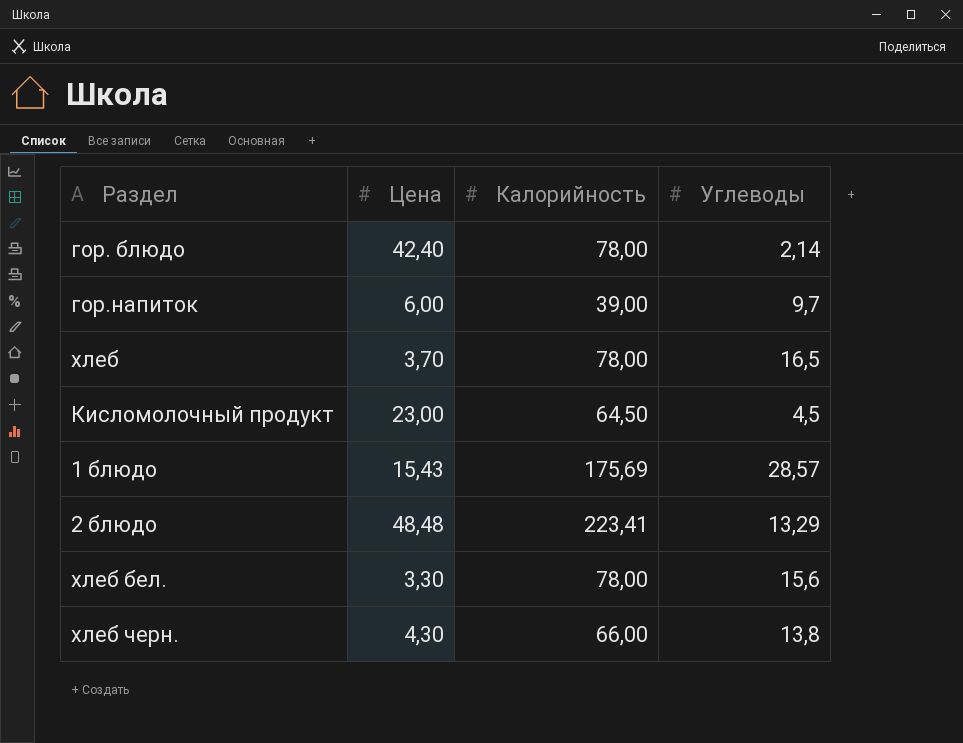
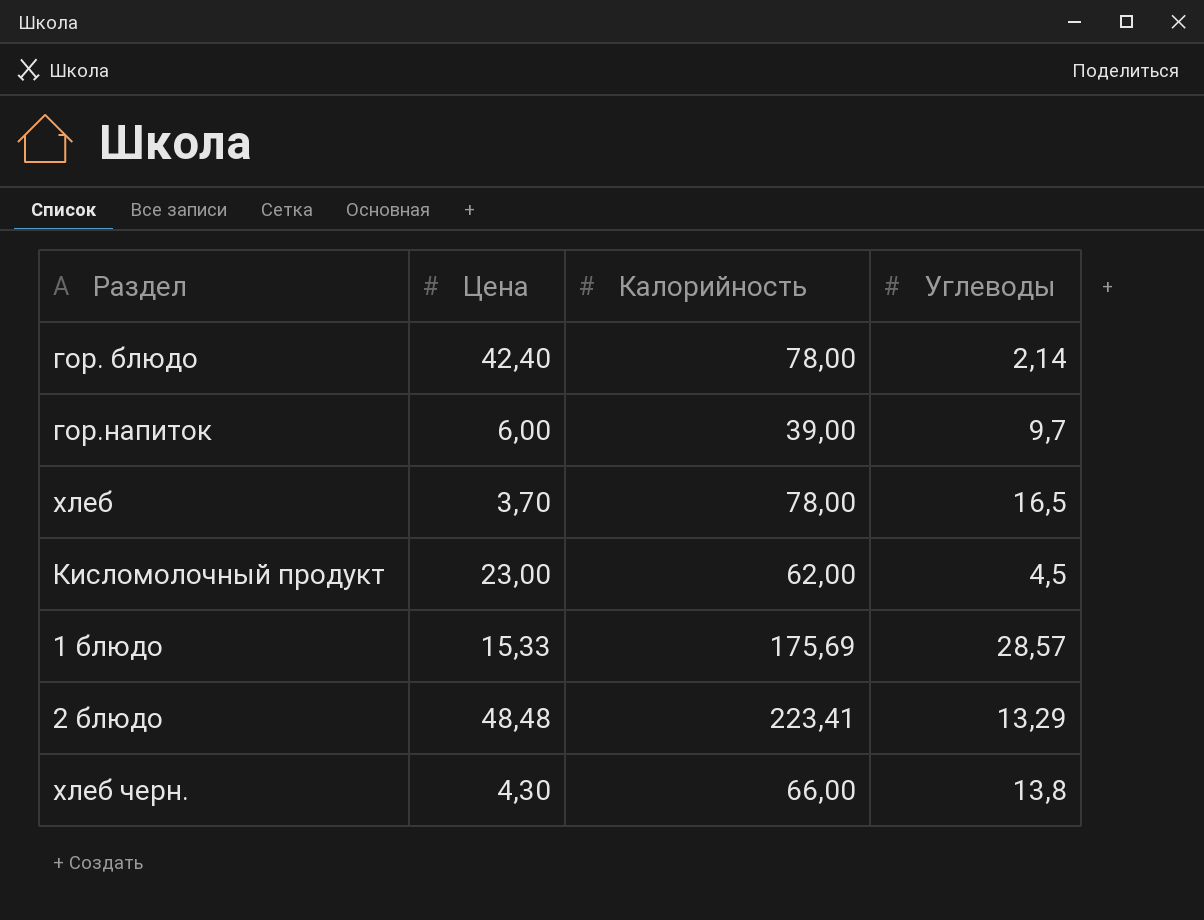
row хлеб бел.: 3,30 | 78,00 | 15,6 -> none
Кисломолочный продукт | Калорийность: 64,50 -> 62,00
1 блюдо | Цена: 15,43 -> 15,33

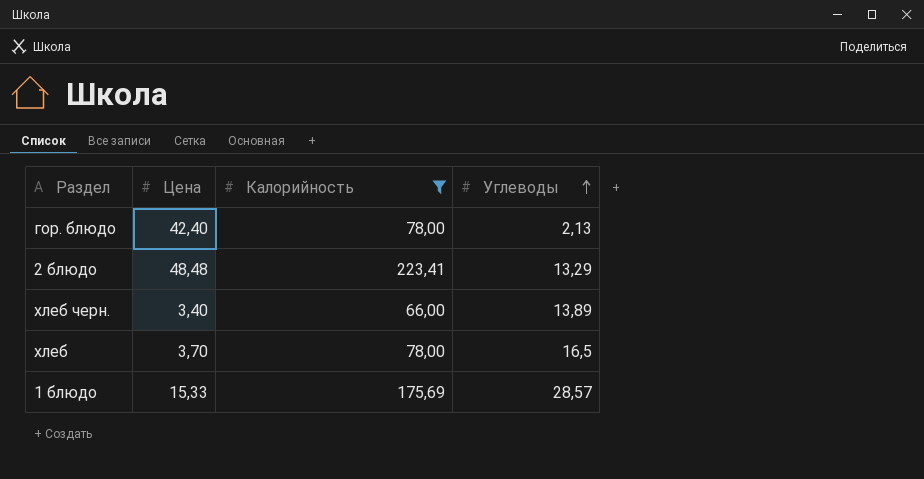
filter: none -> Калорийность >= 66,00
row order: none -> Углеводы ascending
гор. блюдо | Углеводы: 2,14 -> 2,13
хлеб черн. | Цена: 4,30 -> 3,40
хлеб черн. | Углеводы: 13,8 -> 13,89

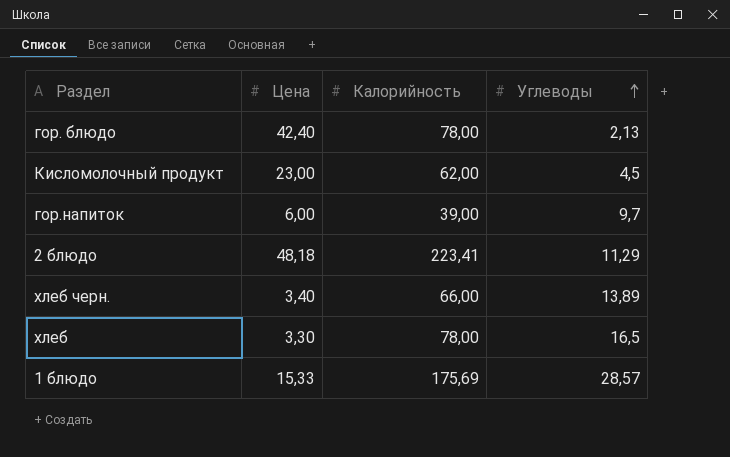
filter: Калорийность >= 66,00 -> none
2 блюдо | Цена: 48,48 -> 48,18
2 блюдо | Углеводы: 13,29 -> 11,29
хлеб | Цена: 3,70 -> 3,30

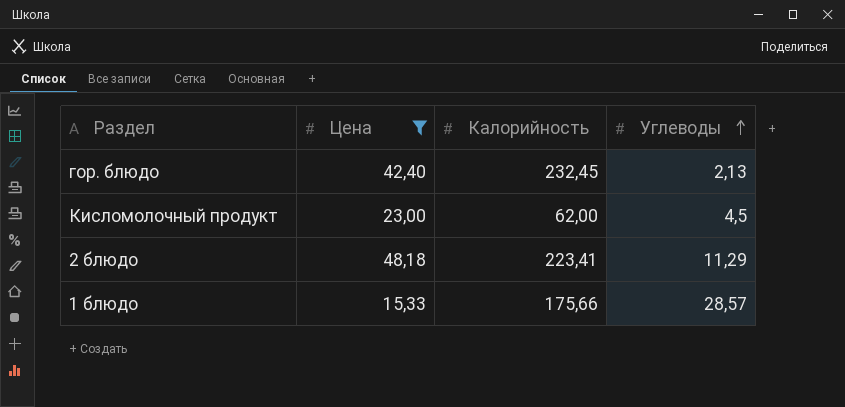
filter: none -> Цена >= 15,33
гор. блюдо | Калорийность: 78,00 -> 232,45
1 блюдо | Калорийность: 175,69 -> 175,66

